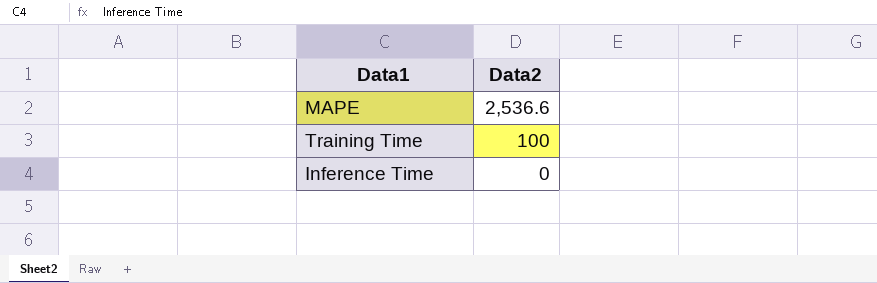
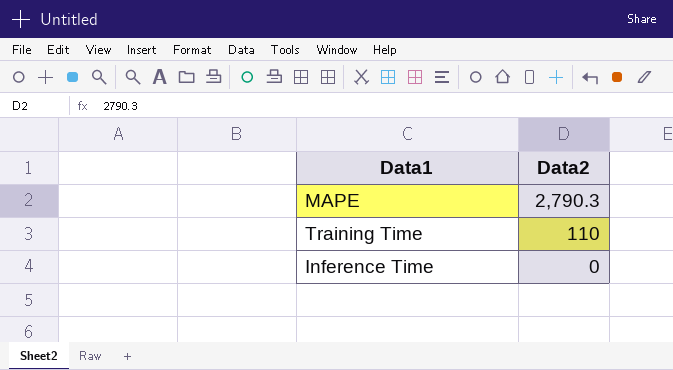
MAPE | Data2: 2,536.6 -> 2,790.3
Training Time | Data2: 100 -> 110

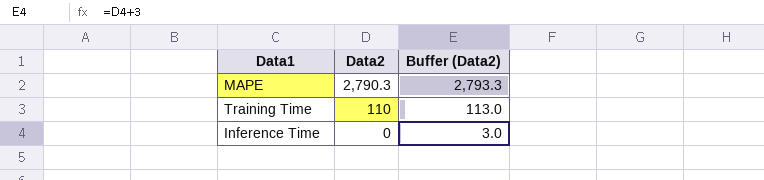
column Buffer (Data2) | formula: none -> [Data2] + 3

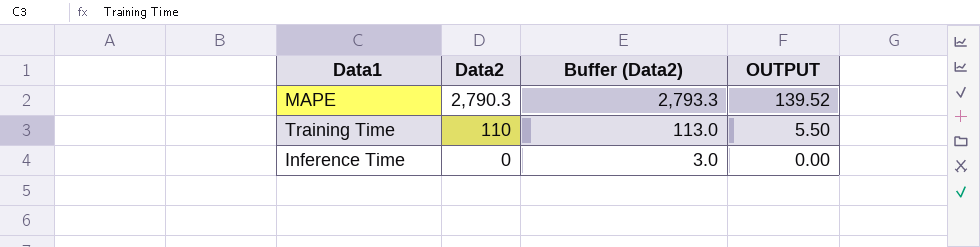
column OUTPUT | formula: none -> [Data2] * 0.05

